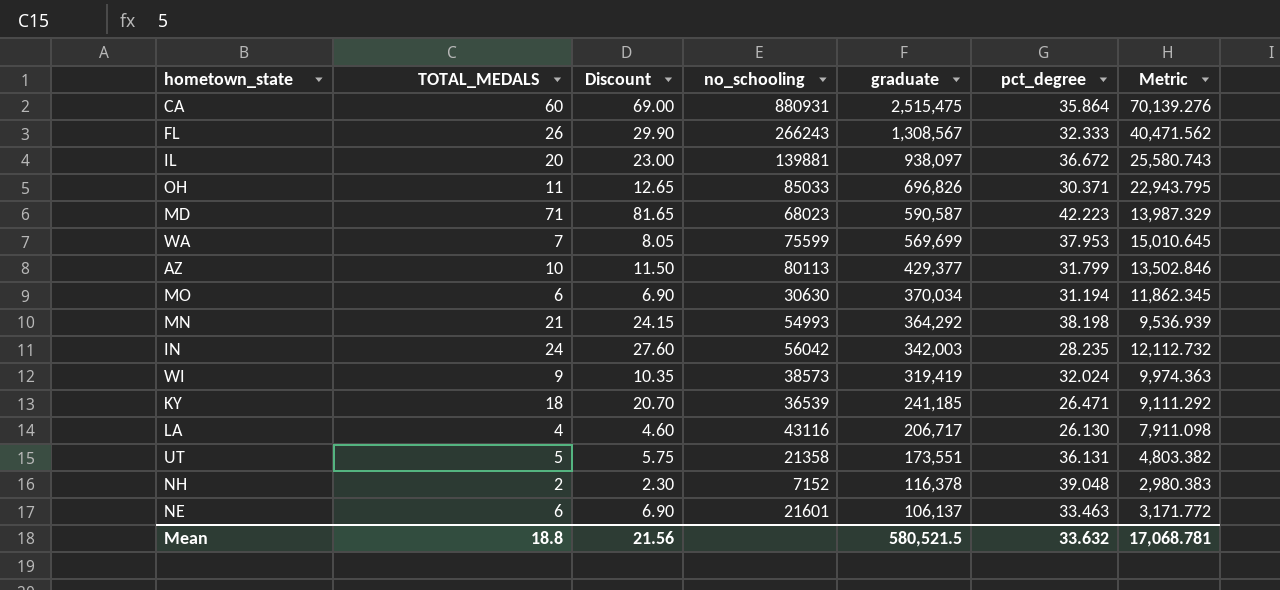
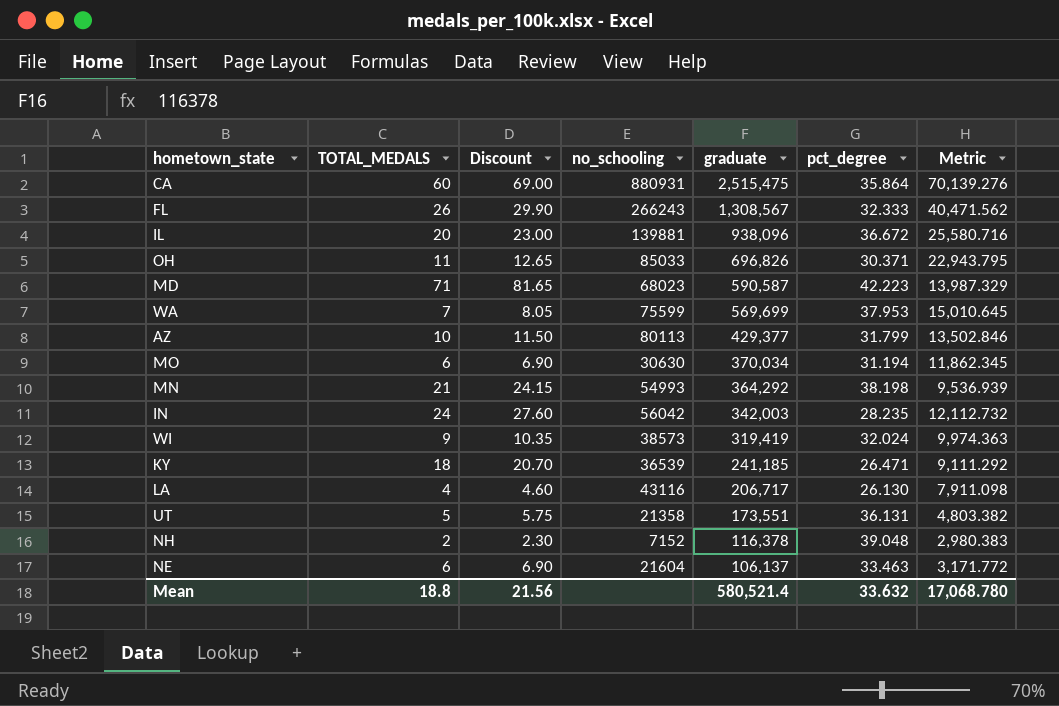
IL | graduate: 938,097 -> 938,096
IL | Metric: 25,580.743 -> 25,580.716
NE | no_schooling: 21601 -> 21604
Mean | graduate: 580,521.5 -> 580,521.4
Mean | Metric: 17,068.781 -> 17,068.780

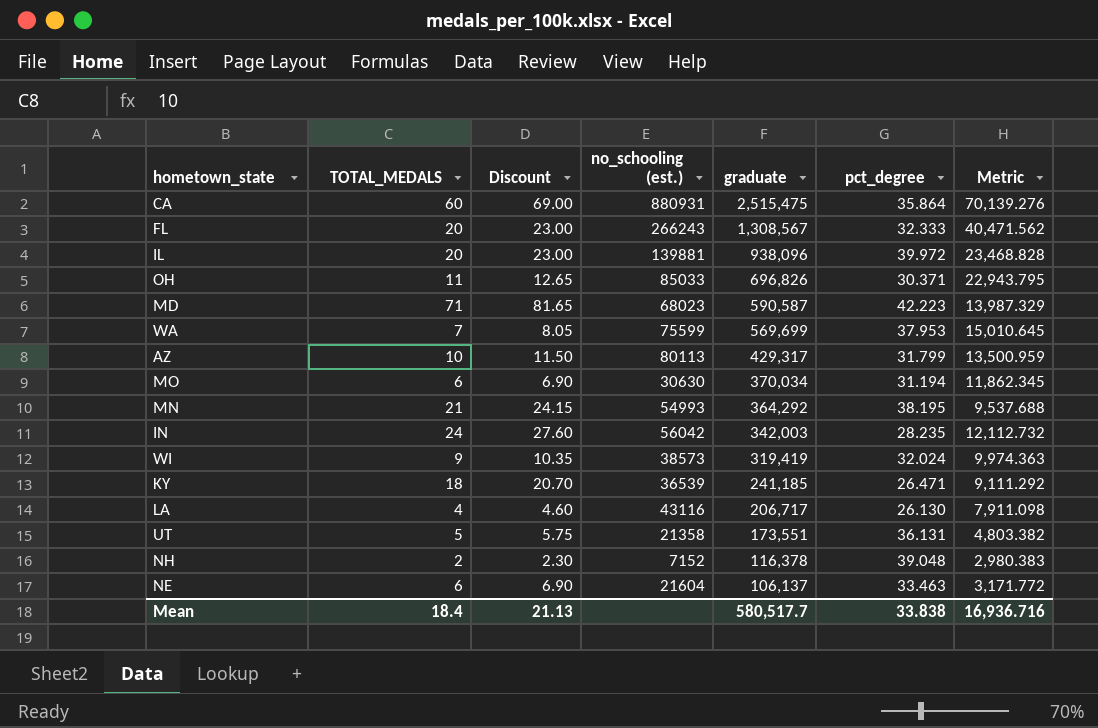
column name: no_schooling -> no_schooling (est.)
FL | TOTAL_MEDALS: 26 -> 20
FL | Discount: 29.90 -> 23.00
IL | pct_degree: 36.672 -> 39.972
IL | Metric: 25,580.716 -> 23,468.828
AZ | graduate: 429,377 -> 429,317
AZ | Metric: 13,502.846 -> 13,500.959
MN | pct_degree: 38.198 -> 38.195
MN | Metric: 9,536.939 -> 9,537.688
Mean | TOTAL_MEDALS: 18.8 -> 18.4
Mean | Discount: 21.56 -> 21.13
Mean | graduate: 580,521.4 -> 580,517.7
Mean | pct_degree: 33.632 -> 33.838
Mean | Metric: 17,068.780 -> 16,936.716

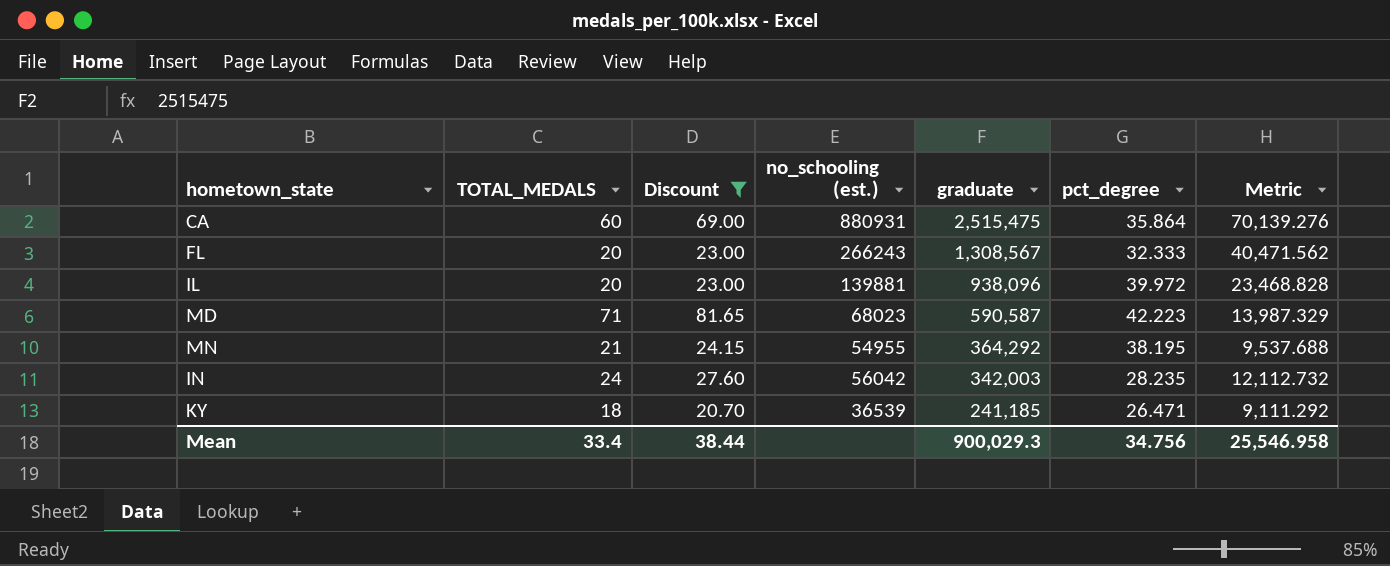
filter: none -> Discount >= 20.70
MN | no_schooling (est.): 54993 -> 54955
Mean | TOTAL_MEDALS: 18.4 -> 33.4
Mean | Discount: 21.13 -> 38.44
Mean | graduate: 580,517.7 -> 900,029.3
Mean | pct_degree: 33.838 -> 34.756
Mean | Metric: 16,936.716 -> 25,546.958

